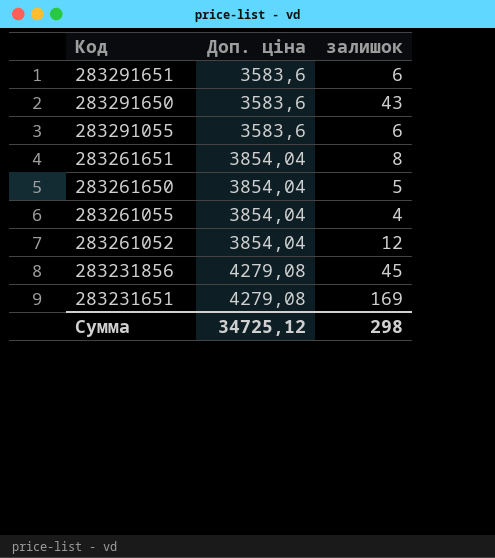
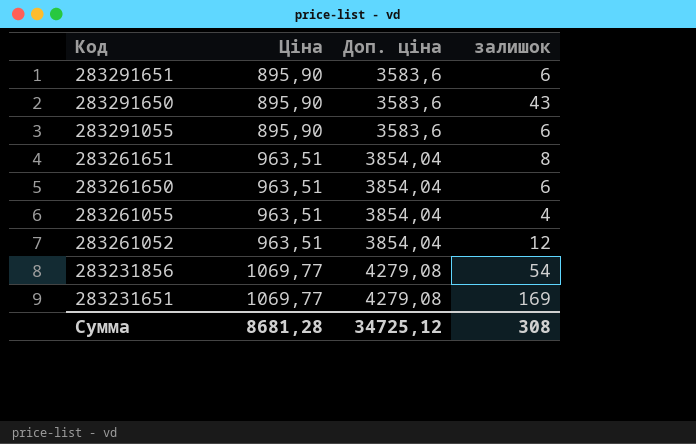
column Ціна | position: none -> 2
283261650 | залишок: 5 -> 6
283231856 | залишок: 45 -> 54
Сумма | залишок: 298 -> 308

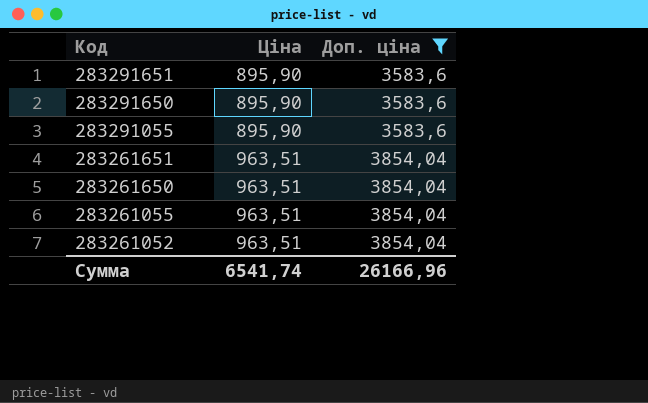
filter: none -> Доп. ціна != 4279,08
column залишок | position: 4 -> none
Сумма | Ціна: 8681,28 -> 6541,74
Сумма | Доп. ціна: 34725,12 -> 26166,96

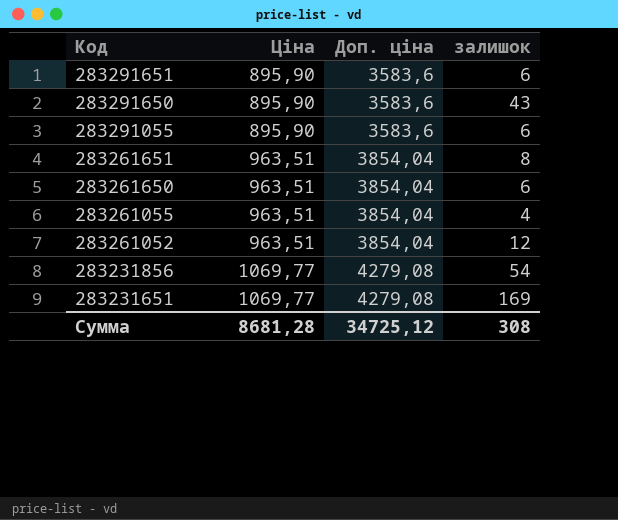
filter: Доп. ціна != 4279,08 -> none
column залишок | position: none -> 4
Сумма | Ціна: 6541,74 -> 8681,28
Сумма | Доп. ціна: 26166,96 -> 34725,12

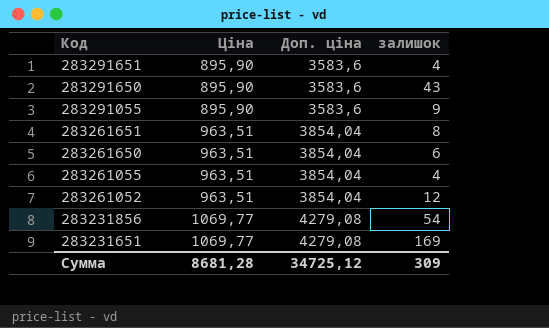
283291651 | залишок: 6 -> 4
283291055 | залишок: 6 -> 9
Сумма | залишок: 308 -> 309

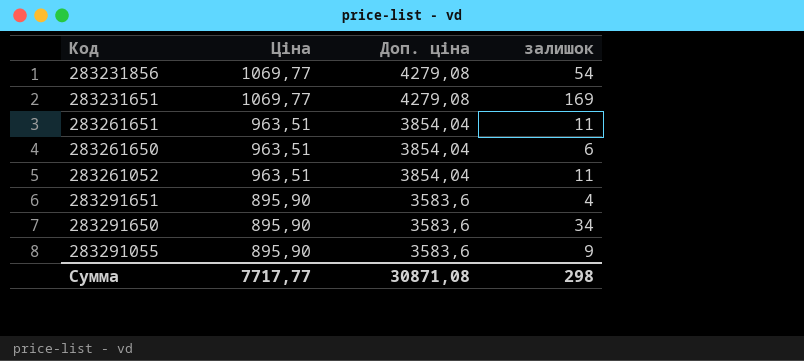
row order: Код descending -> Ціна descending
row 283261055: 963,51 | 3854,04 | 4 -> none
283261651 | залишок: 8 -> 11
283261052 | залишок: 12 -> 11
283291650 | залишок: 43 -> 34
Сумма | Ціна: 8681,28 -> 7717,77
Сумма | Доп. ціна: 34725,12 -> 30871,08
Сумма | залишок: 309 -> 298

